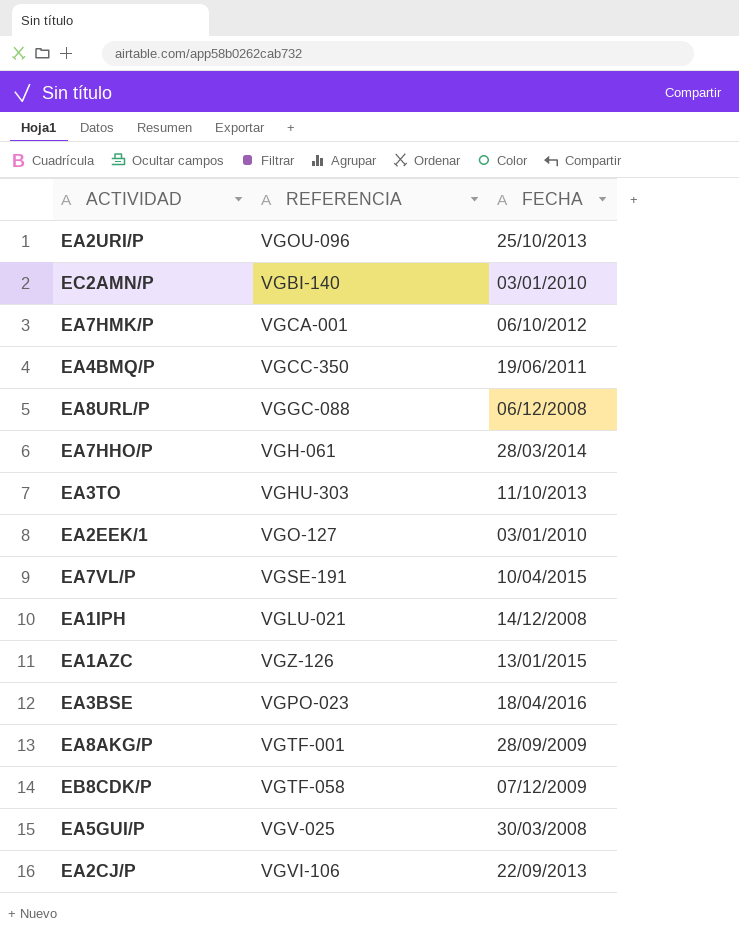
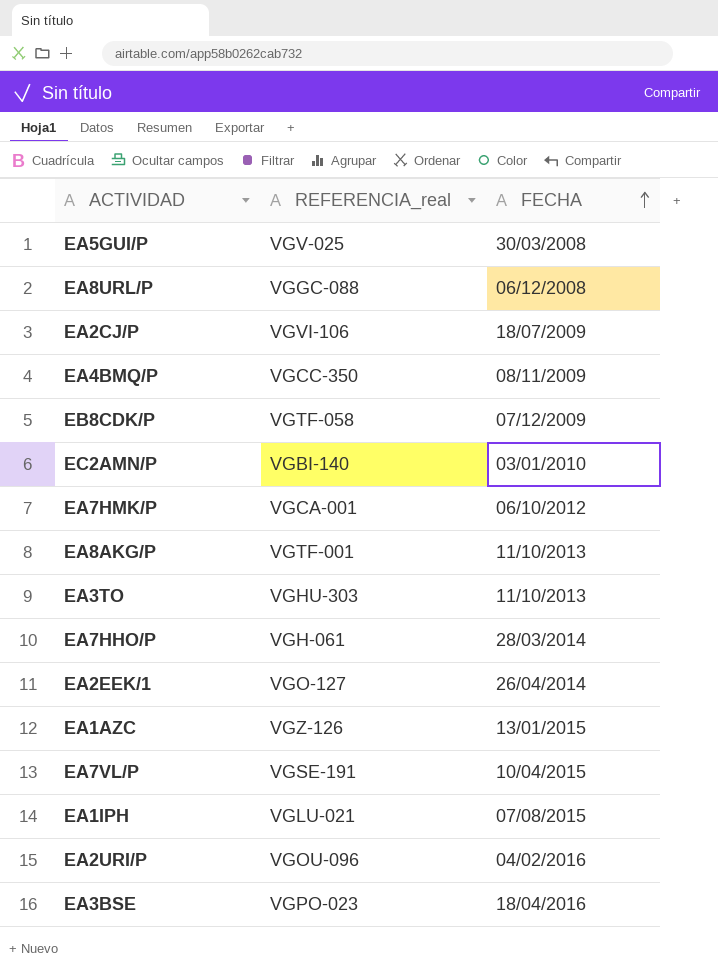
row order: none -> FECHA ascending
column name: REFERENCIA -> REFERENCIA_real
EA2CJ/P | FECHA: 22/09/2013 -> 18/07/2009
EA4BMQ/P | FECHA: 19/06/2011 -> 08/11/2009
EA8AKG/P | FECHA: 28/09/2009 -> 11/10/2013
EA2EEK/1 | FECHA: 03/01/2010 -> 26/04/2014
EA1IPH | FECHA: 14/12/2008 -> 07/08/2015
EA2URI/P | FECHA: 25/10/2013 -> 04/02/2016

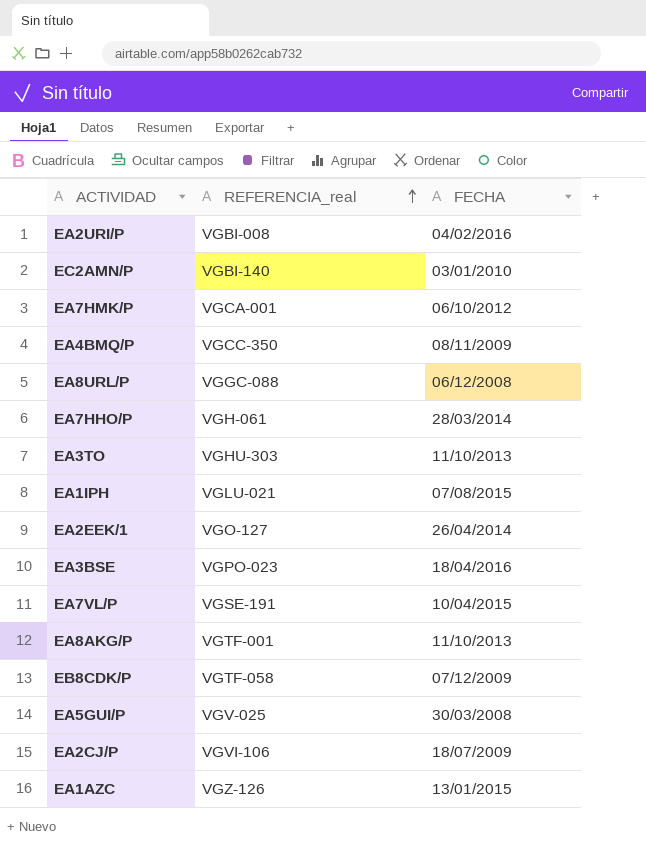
row order: FECHA ascending -> REFERENCIA_real ascending
EA2URI/P | REFERENCIA_real: VGOU-096 -> VGBI-008

